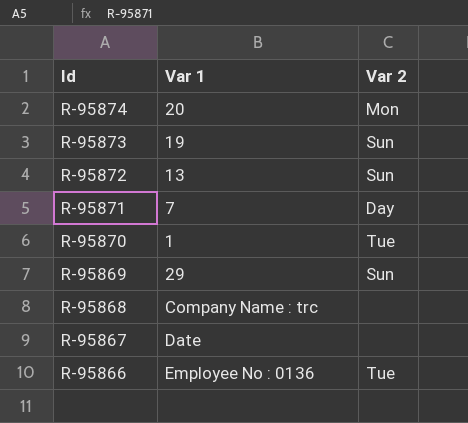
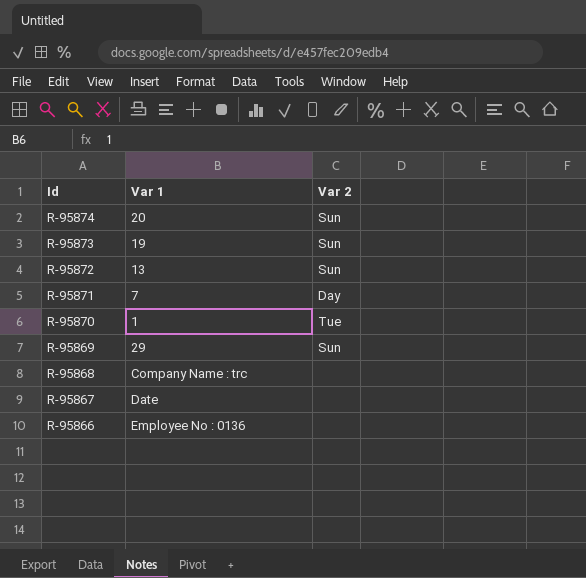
R-95874 | Var 2: Mon -> Sun
R-95866 | Var 2: Tue -> none

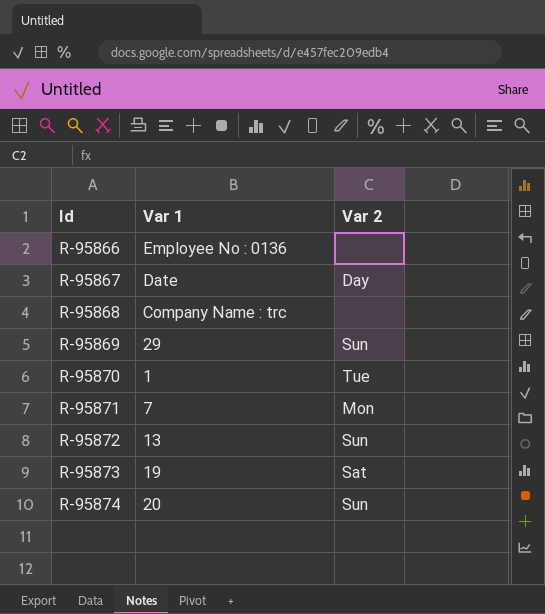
row order: Id descending -> Id ascending
R-95867 | Var 2: none -> Day
R-95871 | Var 2: Day -> Mon
R-95873 | Var 2: Sun -> Sat

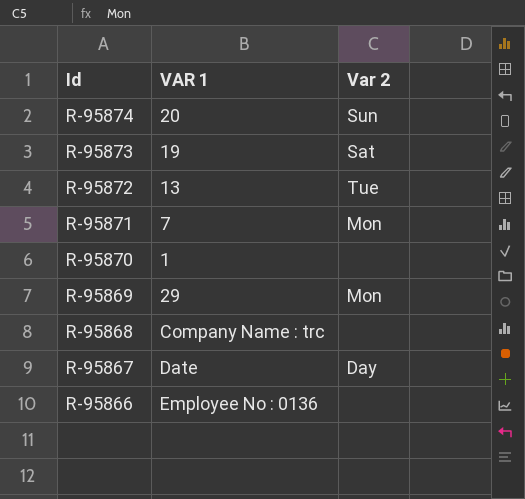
row order: Id ascending -> Id descending
column name: Var 1 -> VAR 1
R-95872 | Var 2: Sun -> Tue
R-95870 | Var 2: Tue -> none
R-95869 | Var 2: Sun -> Mon

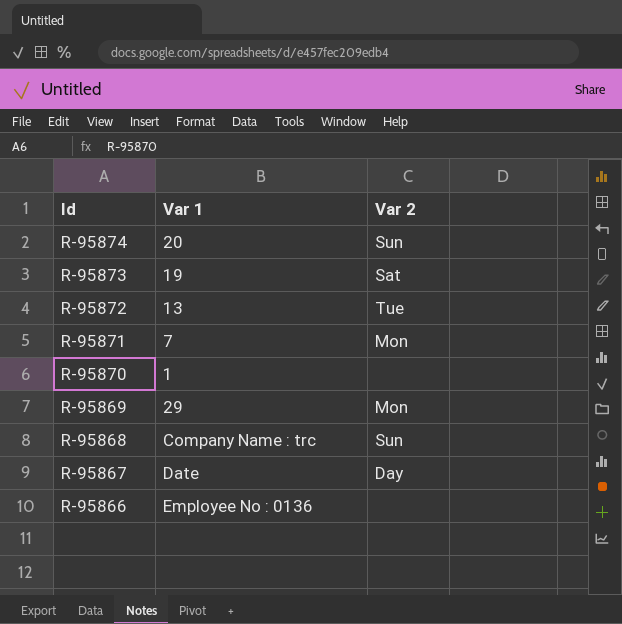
column name: VAR 1 -> Var 1
R-95868 | Var 2: none -> Sun

